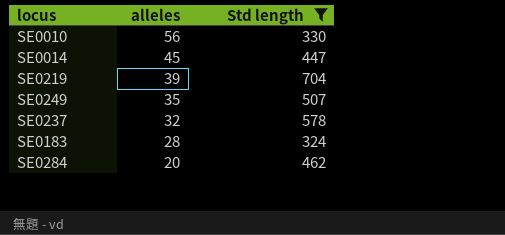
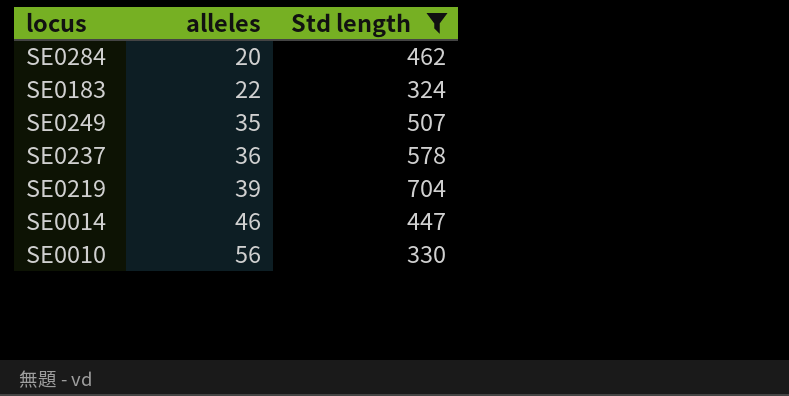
row order: alleles descending -> alleles ascending
SE0183 | alleles: 28 -> 22
SE0237 | alleles: 32 -> 36
SE0014 | alleles: 45 -> 46

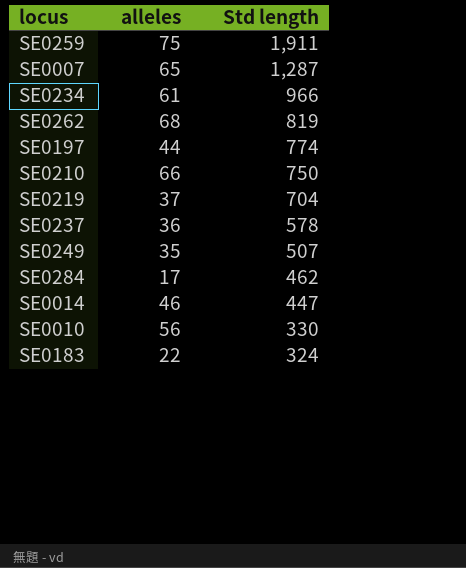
filter: Std length <= 704 -> none
row order: alleles ascending -> Std length descending
SE0219 | alleles: 39 -> 37
SE0284 | alleles: 20 -> 17

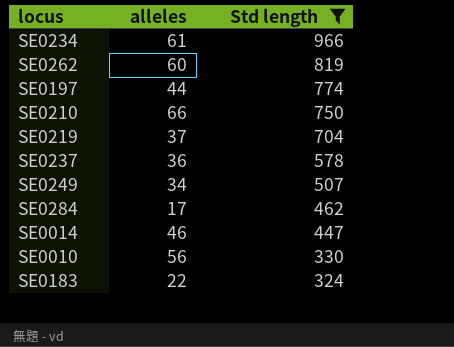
filter: none -> Std length <= 966
SE0262 | alleles: 68 -> 60
SE0249 | alleles: 35 -> 34

